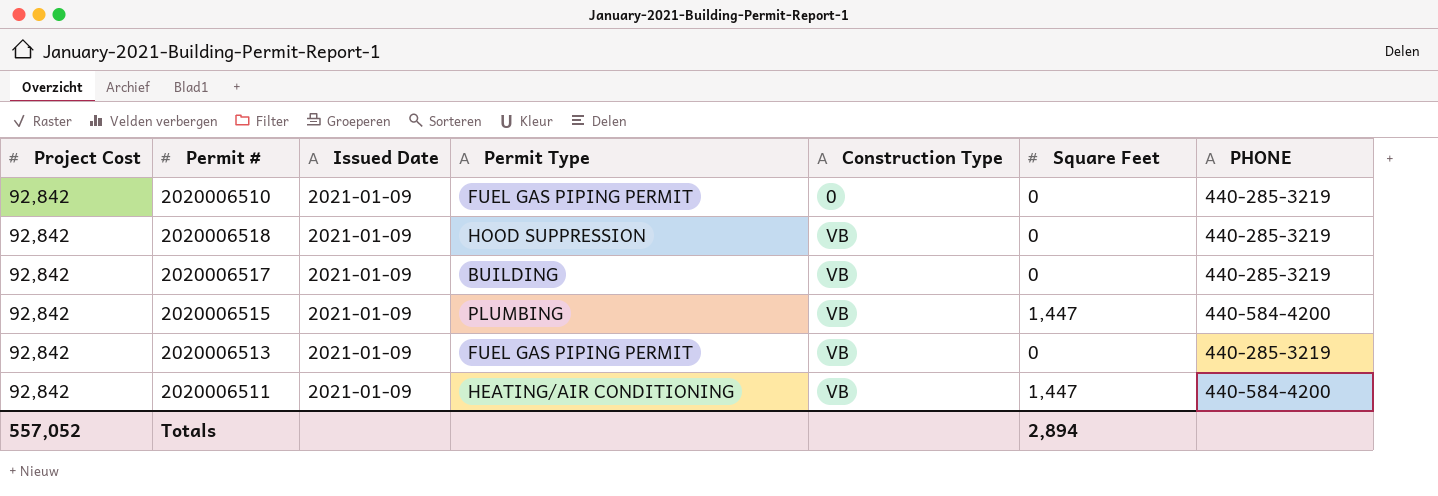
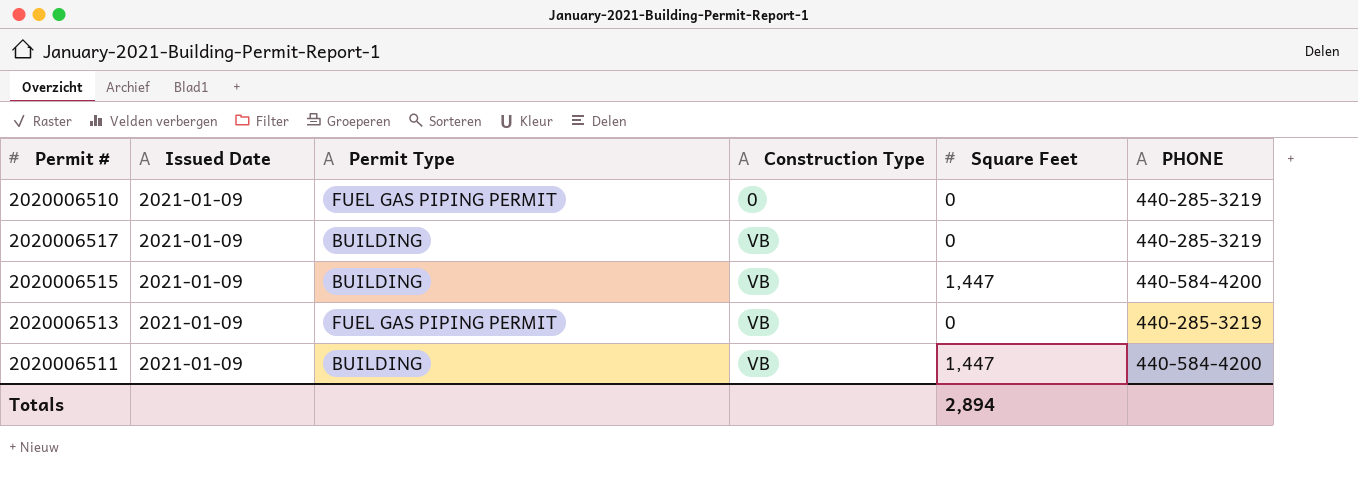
column Project Cost | position: 1 -> none
row 2020006518: 92,842 | 2021-01-09 | HOOD SUPPRESSION | VB | 0 | 440-285-3219 -> none
2020006515 | Permit Type: PLUMBING -> BUILDING
2020006511 | Permit Type: HEATING/AIR CONDITIONING -> BUILDING

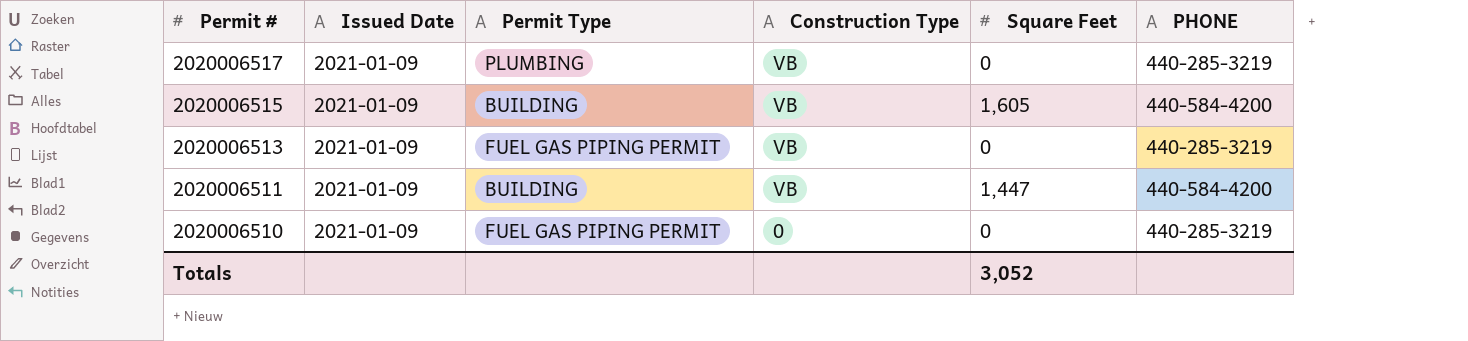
row order: Construction Type ascending -> Permit # descending
2020006517 | Permit Type: BUILDING -> PLUMBING
2020006515 | Square Feet: 1,447 -> 1,605
Totals | Square Feet: 2,894 -> 3,052

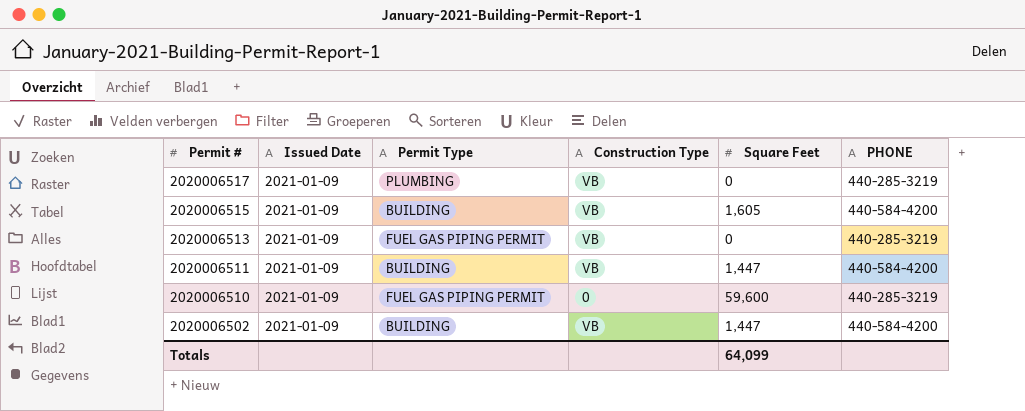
2020006510 | Square Feet: 0 -> 59,600
row 2020006502: none -> 2021-01-09 | BUILDING | VB | 1,447 | 440-584-4200
Totals | Square Feet: 3,052 -> 64,099

